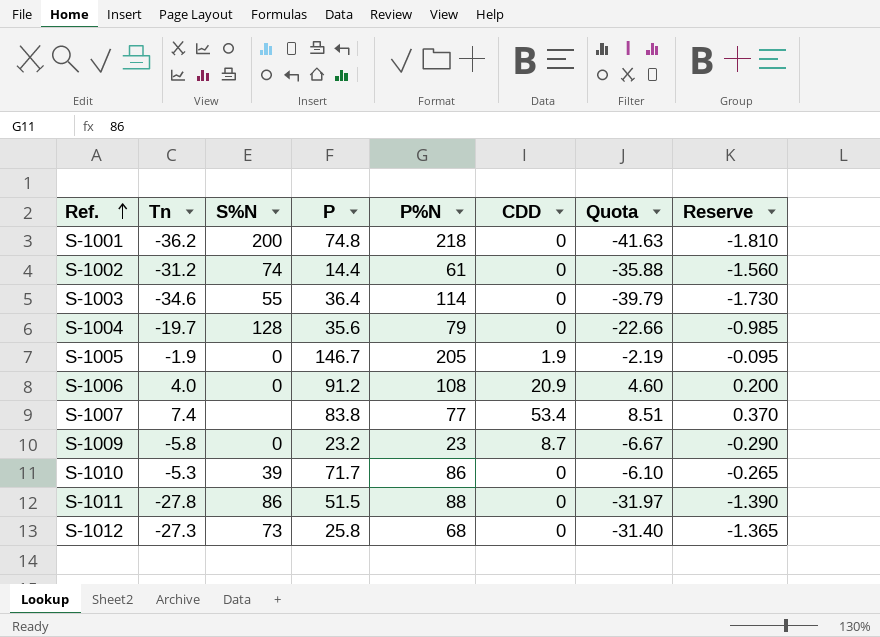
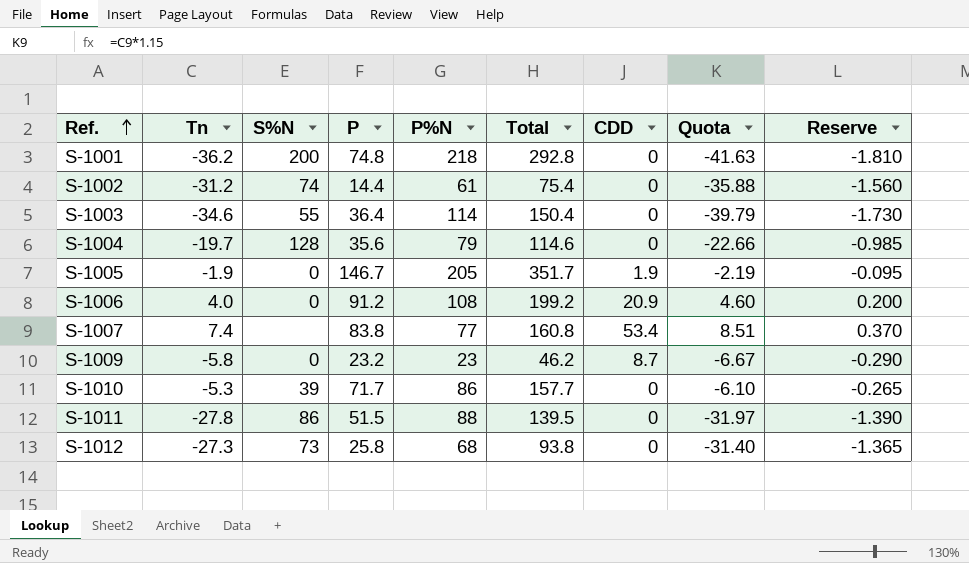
column Total | formula: none -> [P] + [P%N]

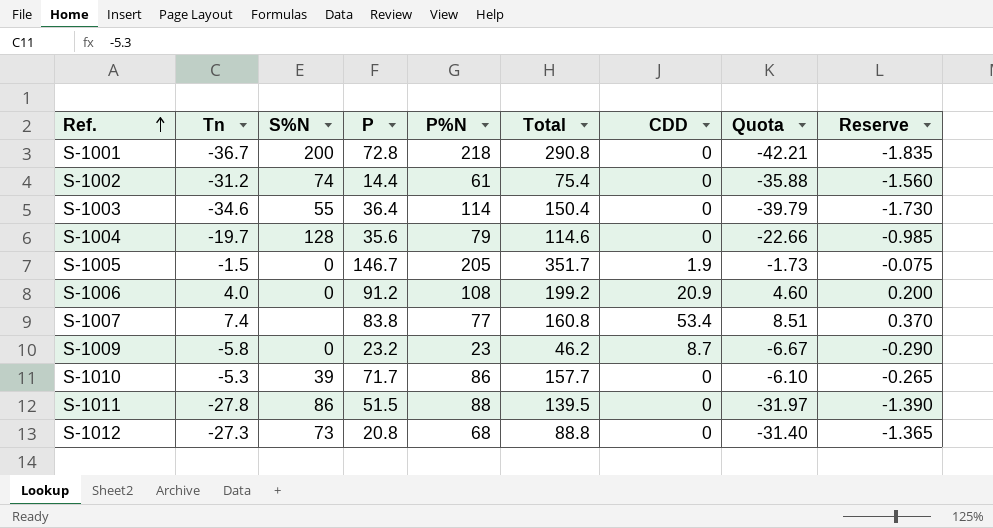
S-1001 | Tn: -36.2 -> -36.7
S-1001 | P: 74.8 -> 72.8
S-1001 | Total: 292.8 -> 290.8
S-1001 | Quota: -41.63 -> -42.21
S-1001 | Reserve: -1.810 -> -1.835
S-1005 | Tn: -1.9 -> -1.5
S-1005 | Quota: -2.19 -> -1.73
S-1005 | Reserve: -0.095 -> -0.075
S-1012 | P: 25.8 -> 20.8
S-1012 | Total: 93.8 -> 88.8

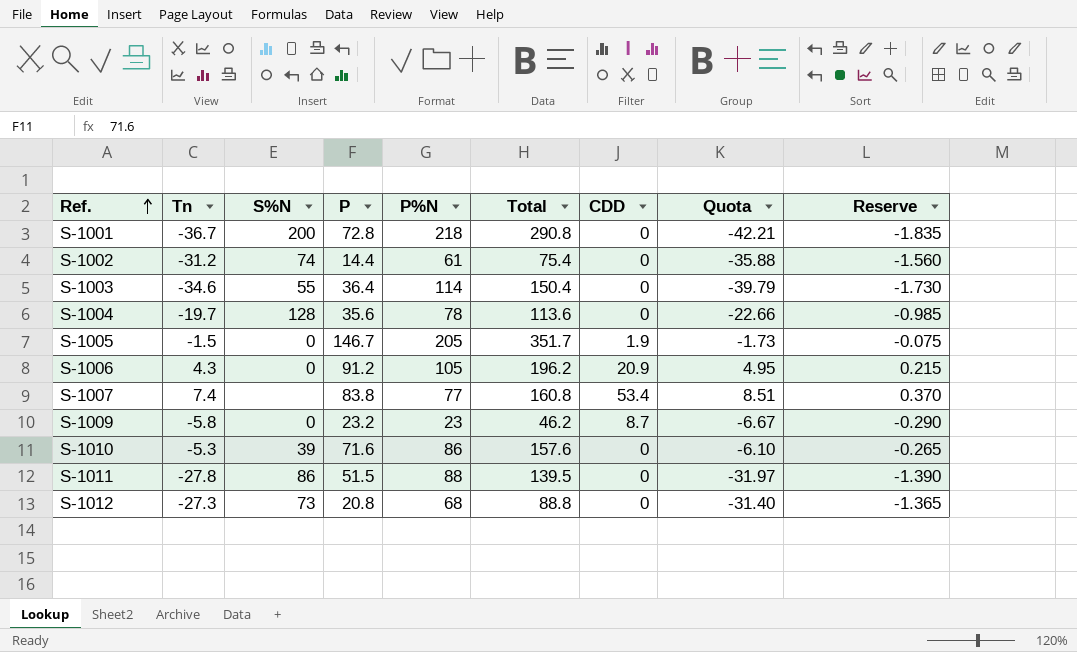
S-1004 | P%N: 79 -> 78
S-1004 | Total: 114.6 -> 113.6
S-1006 | Tn: 4.0 -> 4.3
S-1006 | P%N: 108 -> 105
S-1006 | Total: 199.2 -> 196.2
S-1006 | Quota: 4.60 -> 4.95
S-1006 | Reserve: 0.200 -> 0.215
S-1010 | P: 71.7 -> 71.6
S-1010 | Total: 157.7 -> 157.6

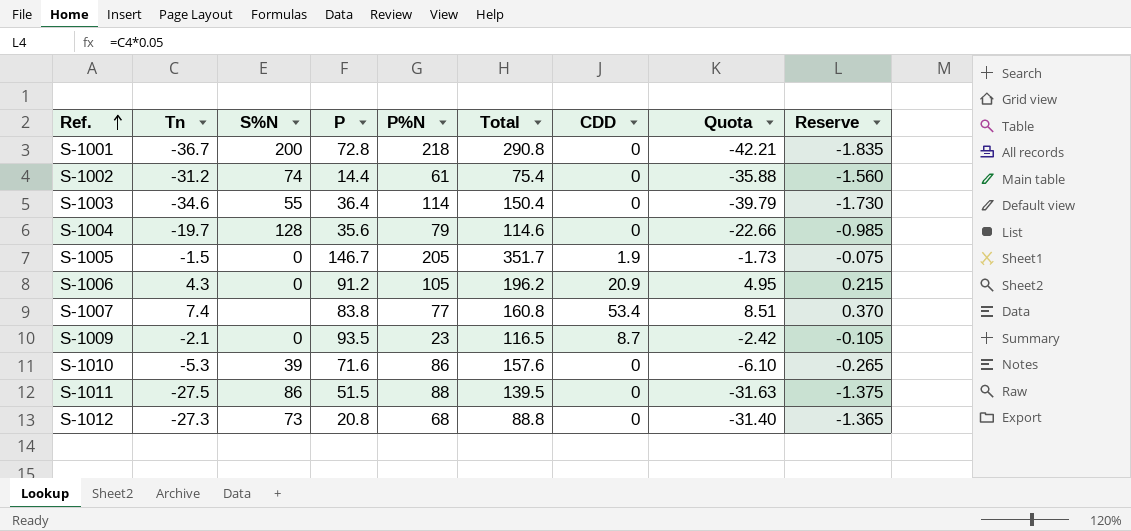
S-1004 | P%N: 78 -> 79
S-1004 | Total: 113.6 -> 114.6
S-1009 | Tn: -5.8 -> -2.1
S-1009 | P: 23.2 -> 93.5
S-1009 | Total: 46.2 -> 116.5
S-1009 | Quota: -6.67 -> -2.42
S-1009 | Reserve: -0.290 -> -0.105
S-1011 | Tn: -27.8 -> -27.5
S-1011 | Quota: -31.97 -> -31.63
S-1011 | Reserve: -1.390 -> -1.375

